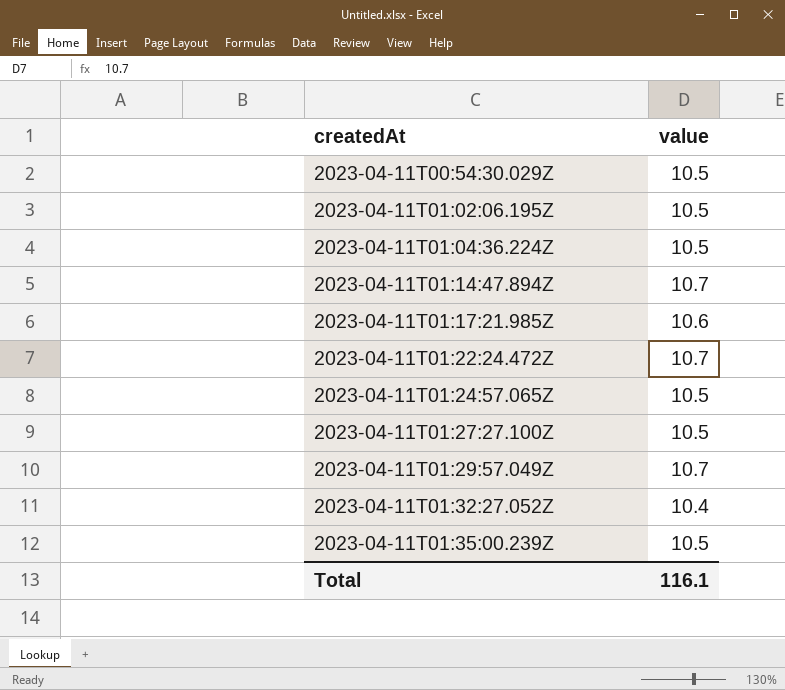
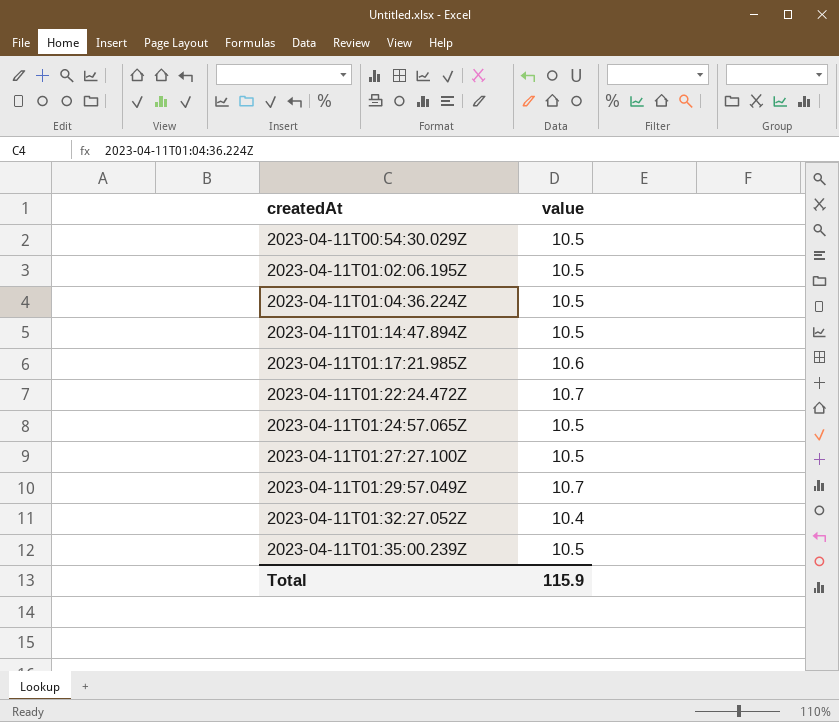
2023-04-11T01:14:47.894Z | value: 10.7 -> 10.5
Total | value: 116.1 -> 115.9

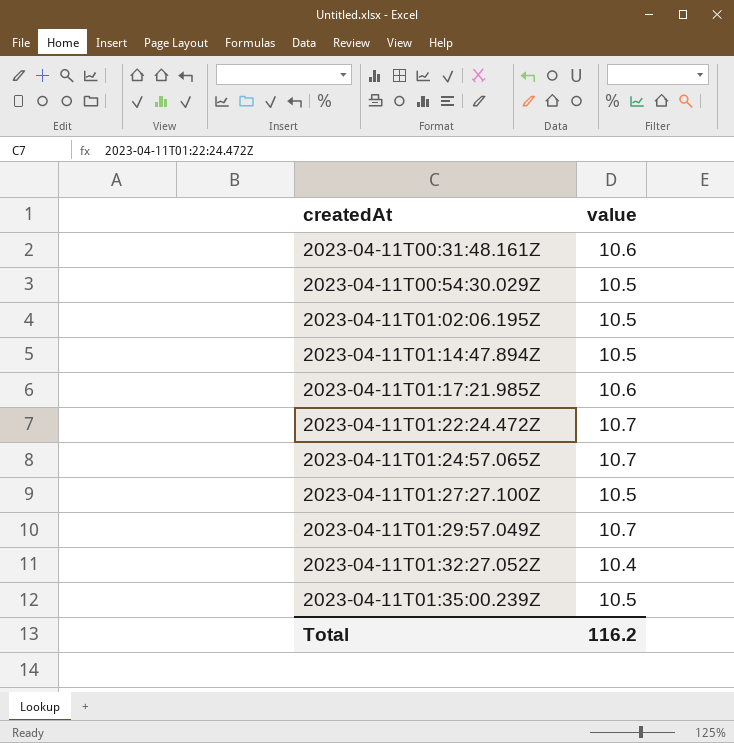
row 2023-04-11T01:04:36.224Z: 10.5 -> none
row 2023-04-11T00:31:48.161Z: none -> 10.6
2023-04-11T01:24:57.065Z | value: 10.5 -> 10.7
Total | value: 115.9 -> 116.2

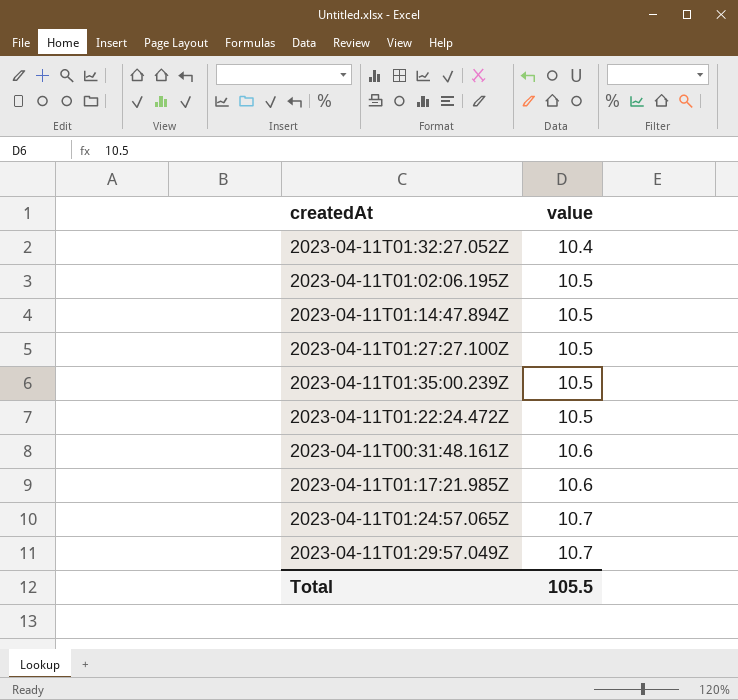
row order: createdAt ascending -> value ascending
row 2023-04-11T00:54:30.029Z: 10.5 -> none
2023-04-11T01:22:24.472Z | value: 10.7 -> 10.5
Total | value: 116.2 -> 105.5

